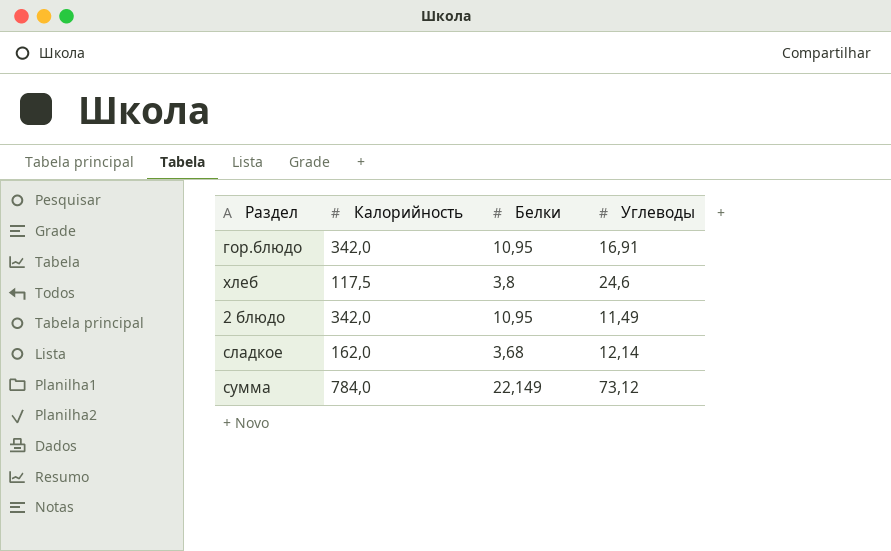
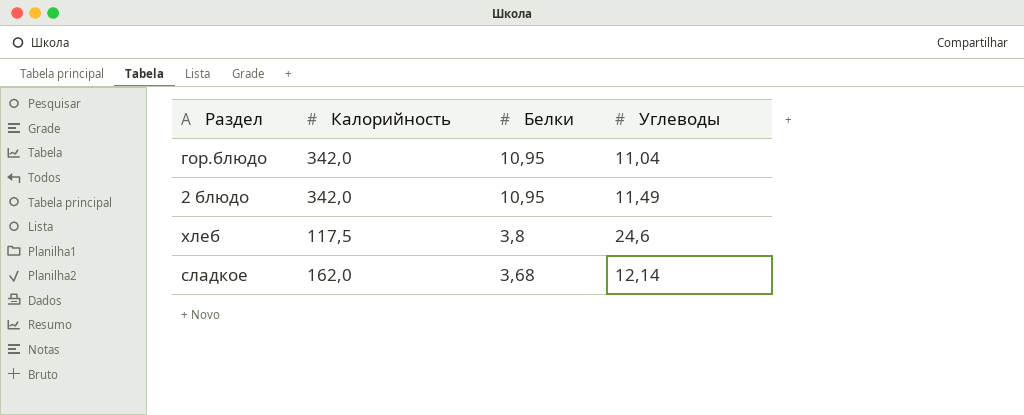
row order: none -> Белки descending
row сумма: 784,0 | 22,149 | 73,12 -> none
гор.блюдо | Углеводы: 16,91 -> 11,04

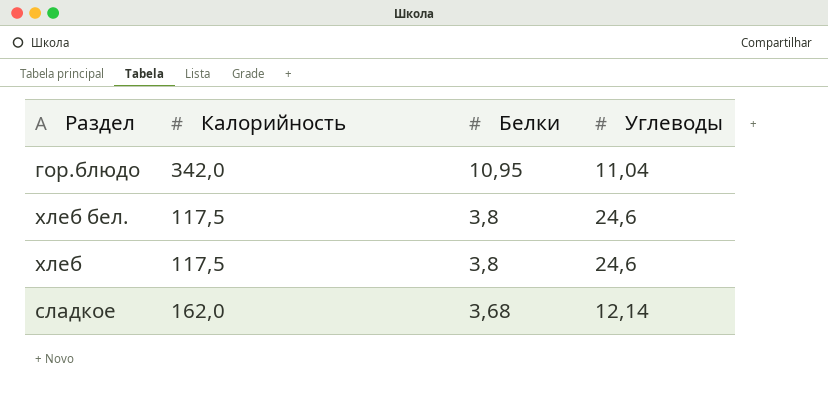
row 2 блюдо: 342,0 | 10,95 | 11,49 -> none
row хлеб бел.: none -> 117,5 | 3,8 | 24,6

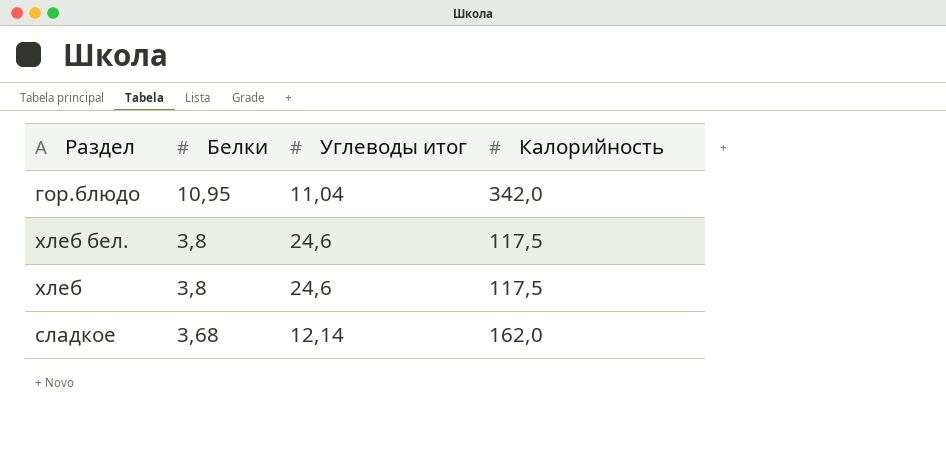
column name: Углеводы -> Углеводы итог
column Калорийность | position: 2 -> 4

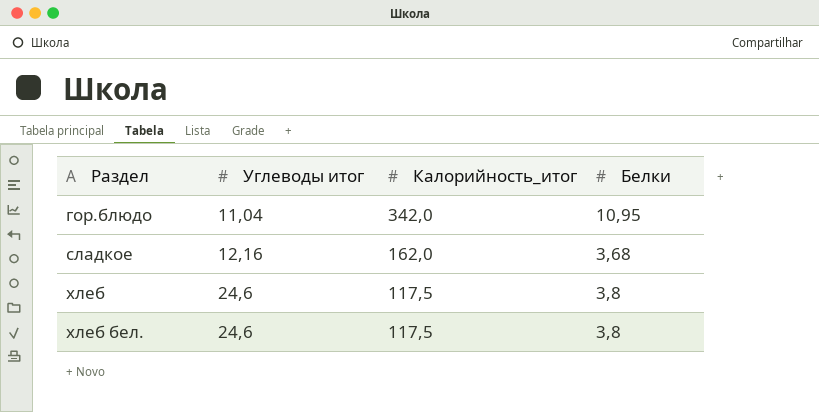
row order: Белки descending -> Раздел ascending
column name: Калорийность -> Калорийность_итог
column Белки | position: 2 -> 4
сладкое | Углеводы итог: 12,14 -> 12,16

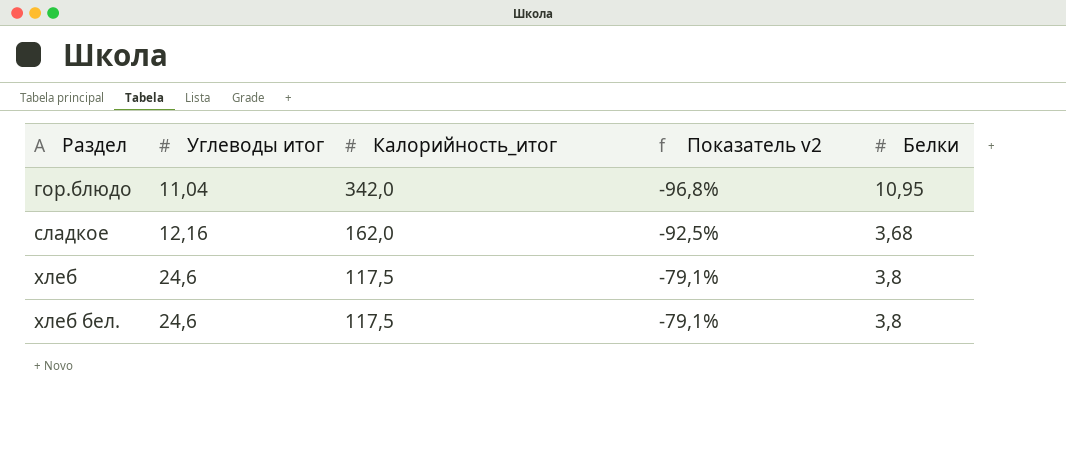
column Показатель v2 | formula: none -> ([Углеводы итог] - [Калорийность_итог]) / [Калорийность_итог]

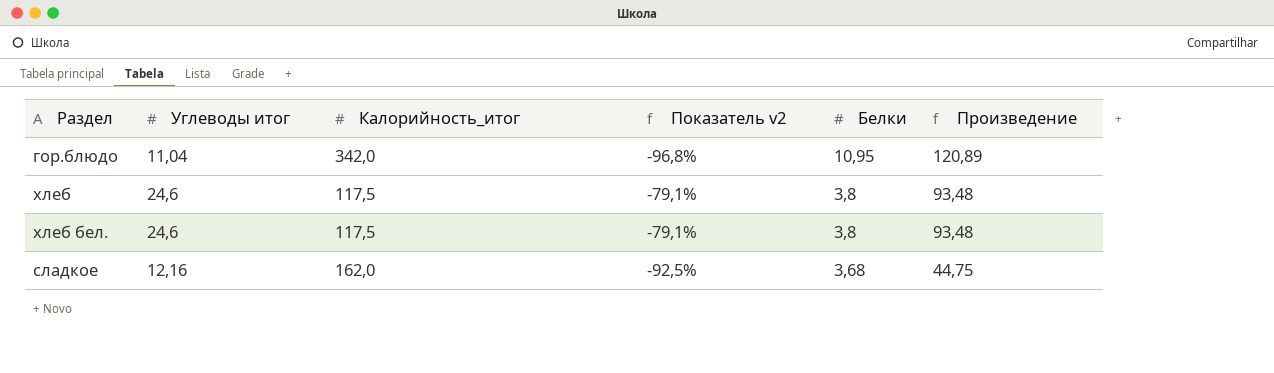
row order: Раздел ascending -> Белки descending
column Произведение | formula: none -> [Углеводы итог] * [Белки]

